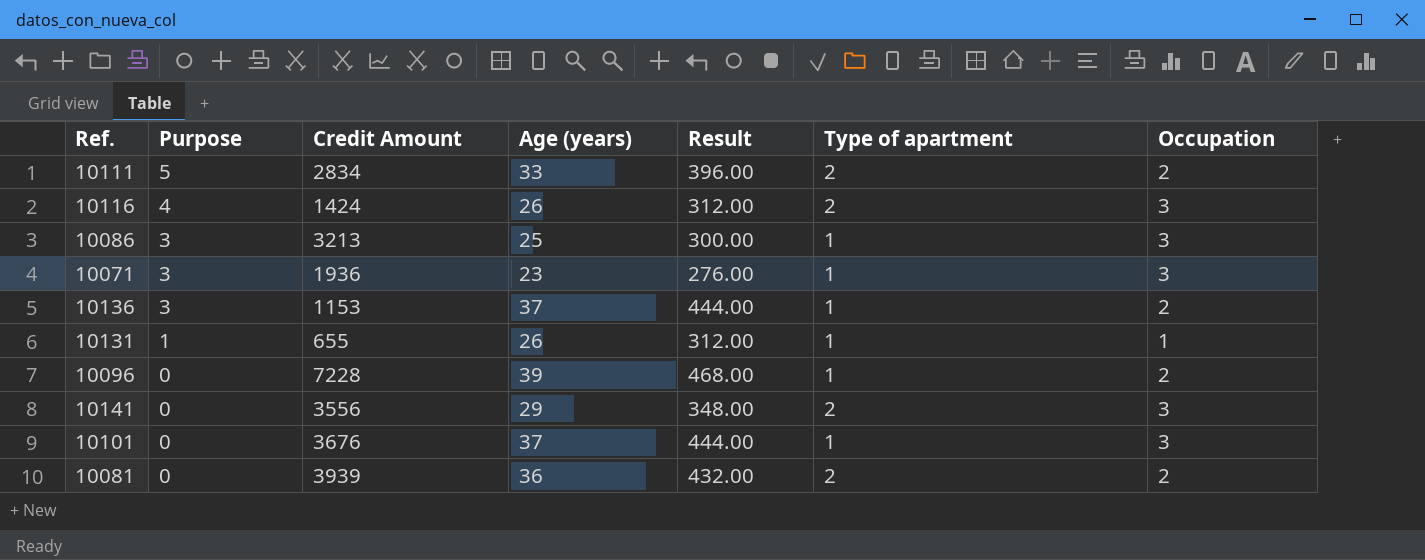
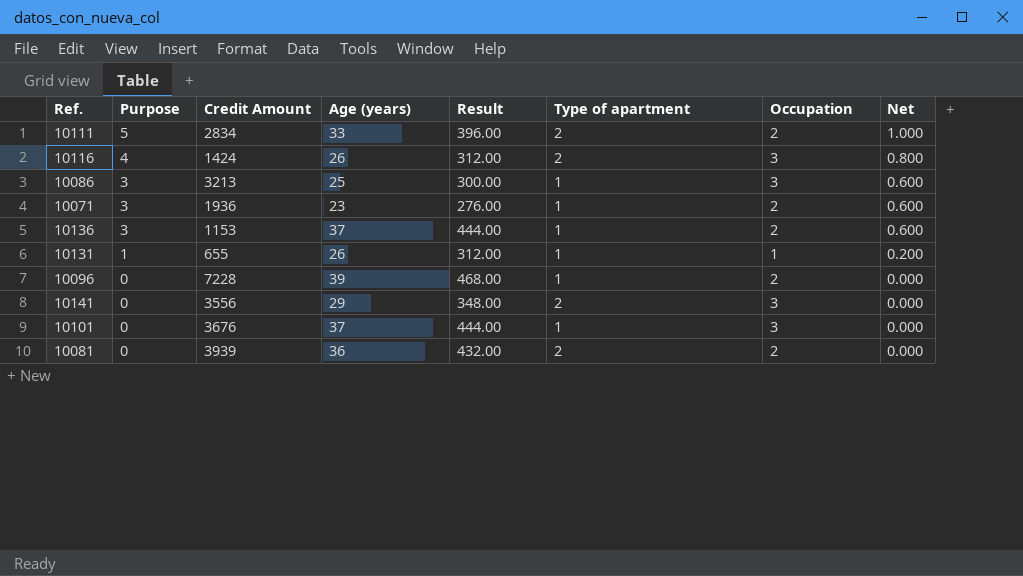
column Net | formula: none -> [Purpose] * 0.2
10071 | Occupation: 3 -> 2

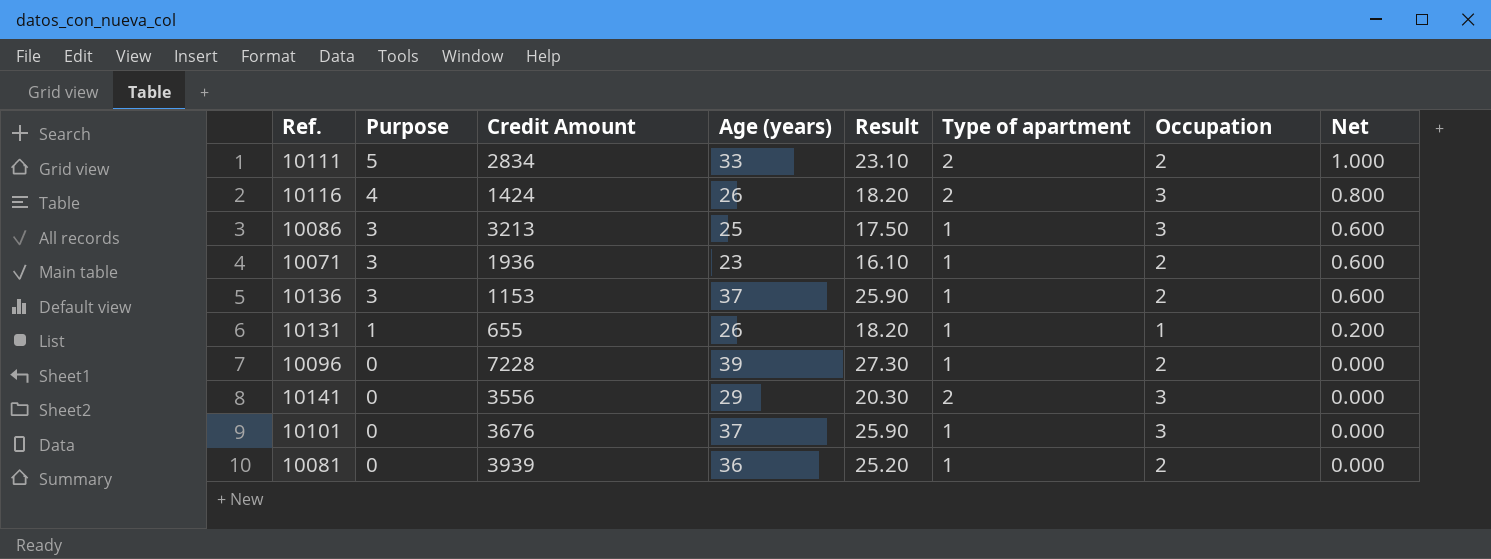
column Result | formula: [Age (years)] * 12 -> [Age (years)] * 0.7
10081 | Type of apartment: 2 -> 1

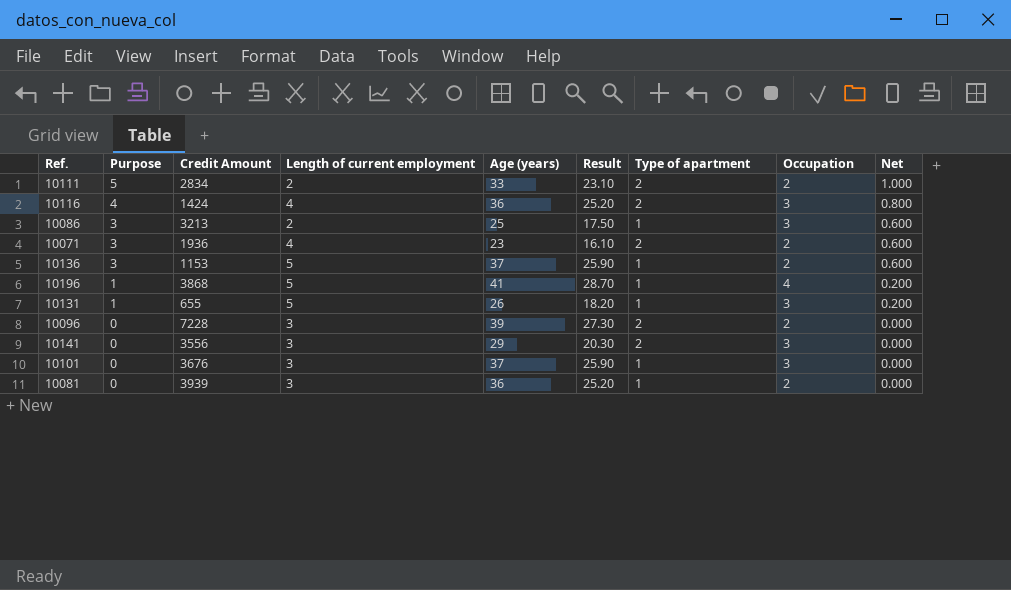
column Length of current employment | position: none -> 4
10116 | Age (years): 26 -> 36
10116 | Result: 18.20 -> 25.20
10071 | Type of apartment: 1 -> 2
row 10196: none -> 1 | 3868 | 5 | 41 | 28.70 | 1 | 4 | 0.200
10131 | Occupation: 1 -> 3
10096 | Type of apartment: 1 -> 2

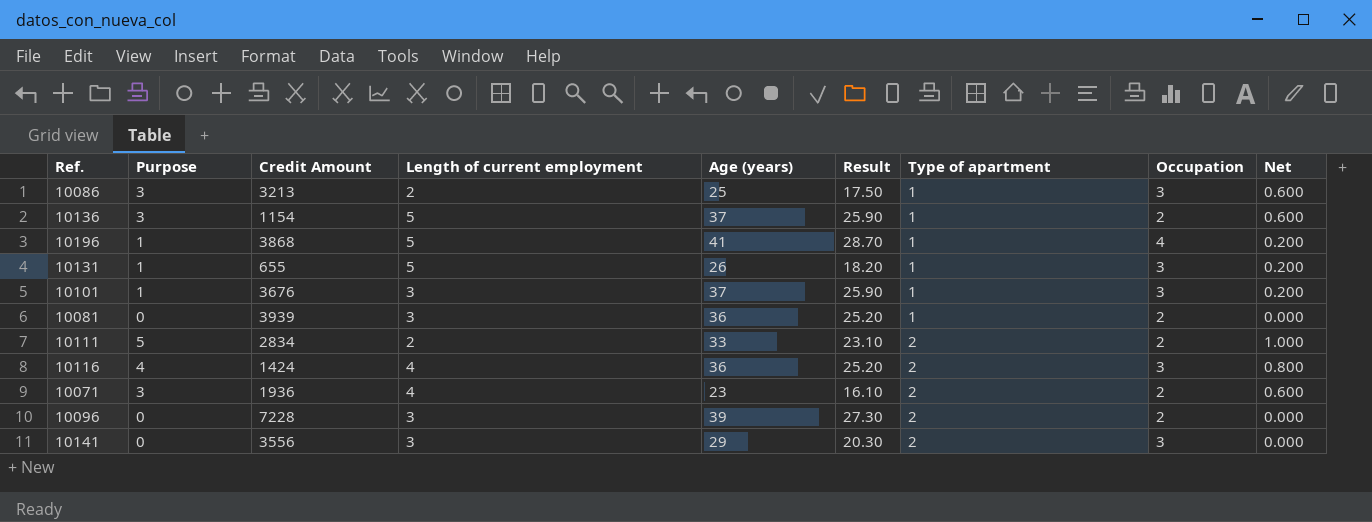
row order: Purpose descending -> Type of apartment ascending
10136 | Credit Amount: 1153 -> 1154
10101 | Purpose: 0 -> 1
10101 | Net: 0.000 -> 0.200

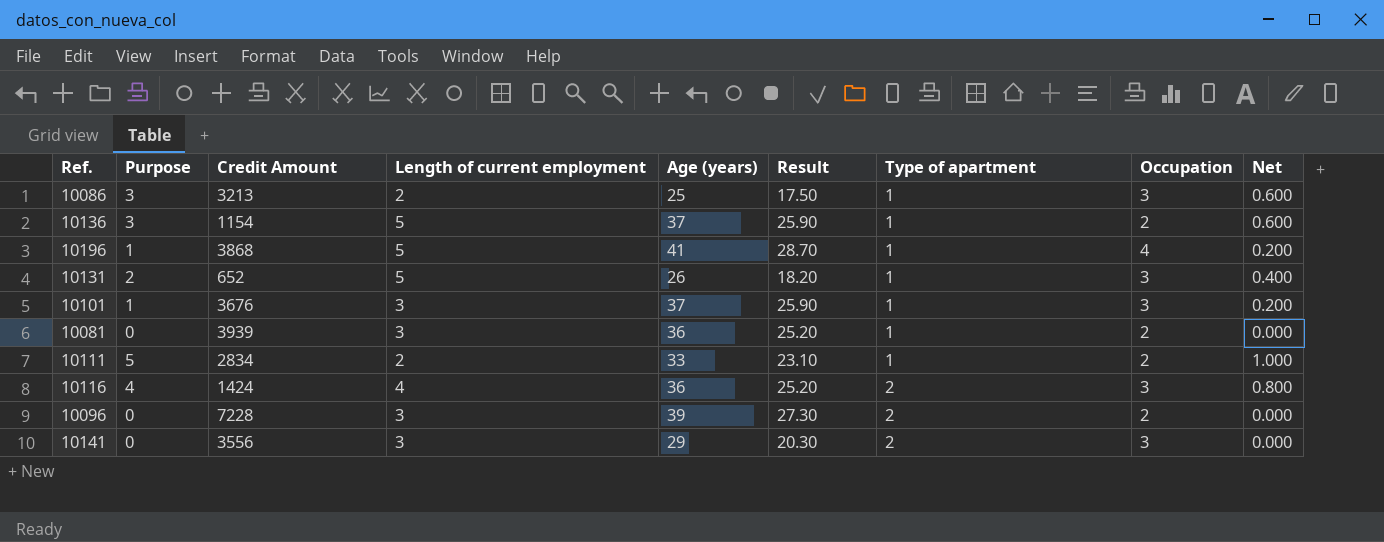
row 10071: 3 | 1936 | 4 | 23 | 16.10 | 2 | 2 | 0.600 -> none
10131 | Purpose: 1 -> 2
10131 | Credit Amount: 655 -> 652
10131 | Net: 0.200 -> 0.400
10111 | Type of apartment: 2 -> 1

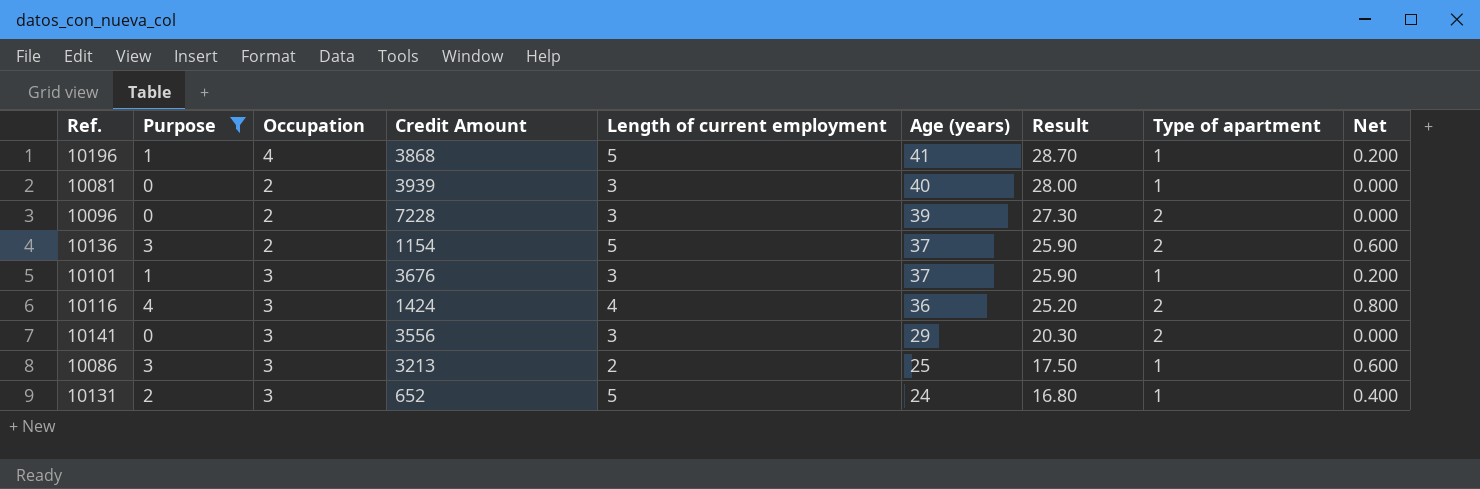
filter: none -> Purpose != 5
row order: Type of apartment ascending -> Age (years) descending
column Occupation | position: 8 -> 3
10081 | Age (years): 36 -> 40
10081 | Result: 25.20 -> 28.00
10136 | Type of apartment: 1 -> 2
10131 | Age (years): 26 -> 24
10131 | Result: 18.20 -> 16.80

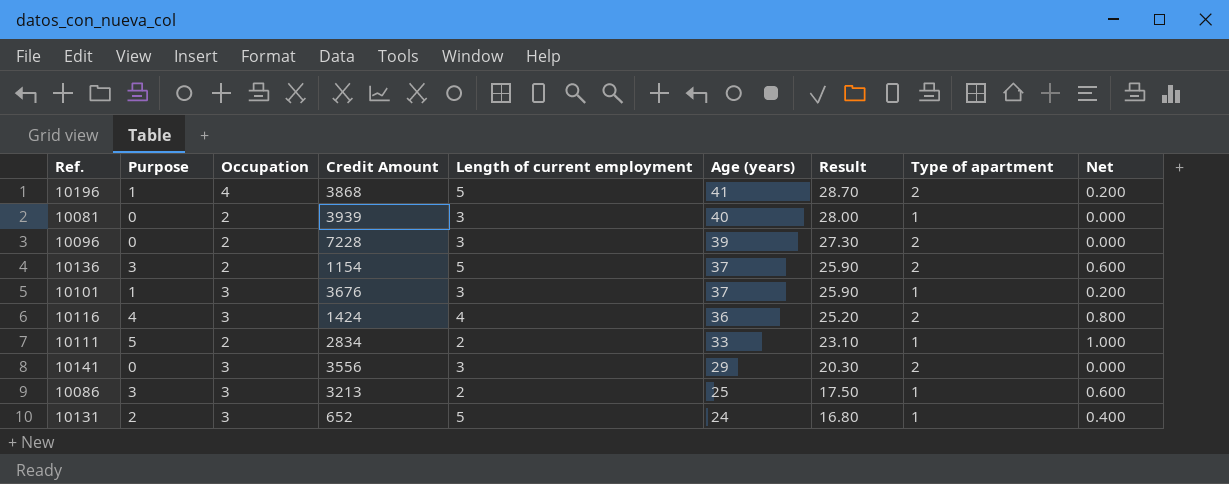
filter: Purpose != 5 -> none
10196 | Type of apartment: 1 -> 2

